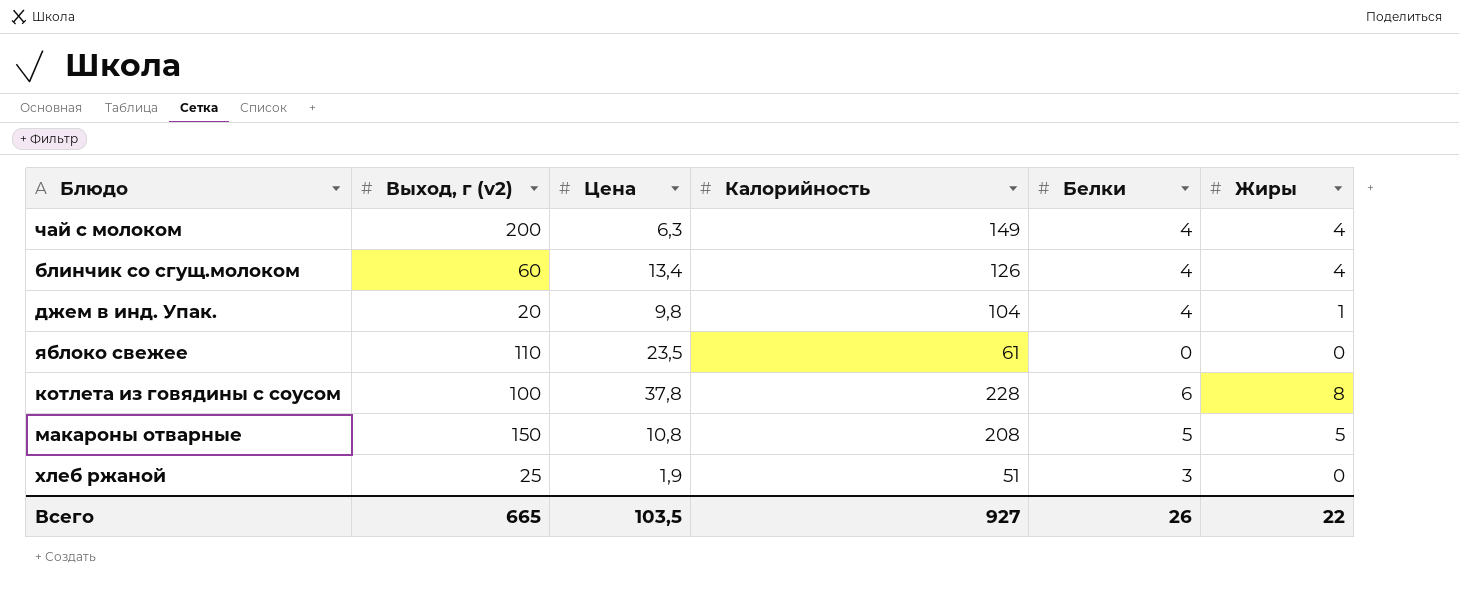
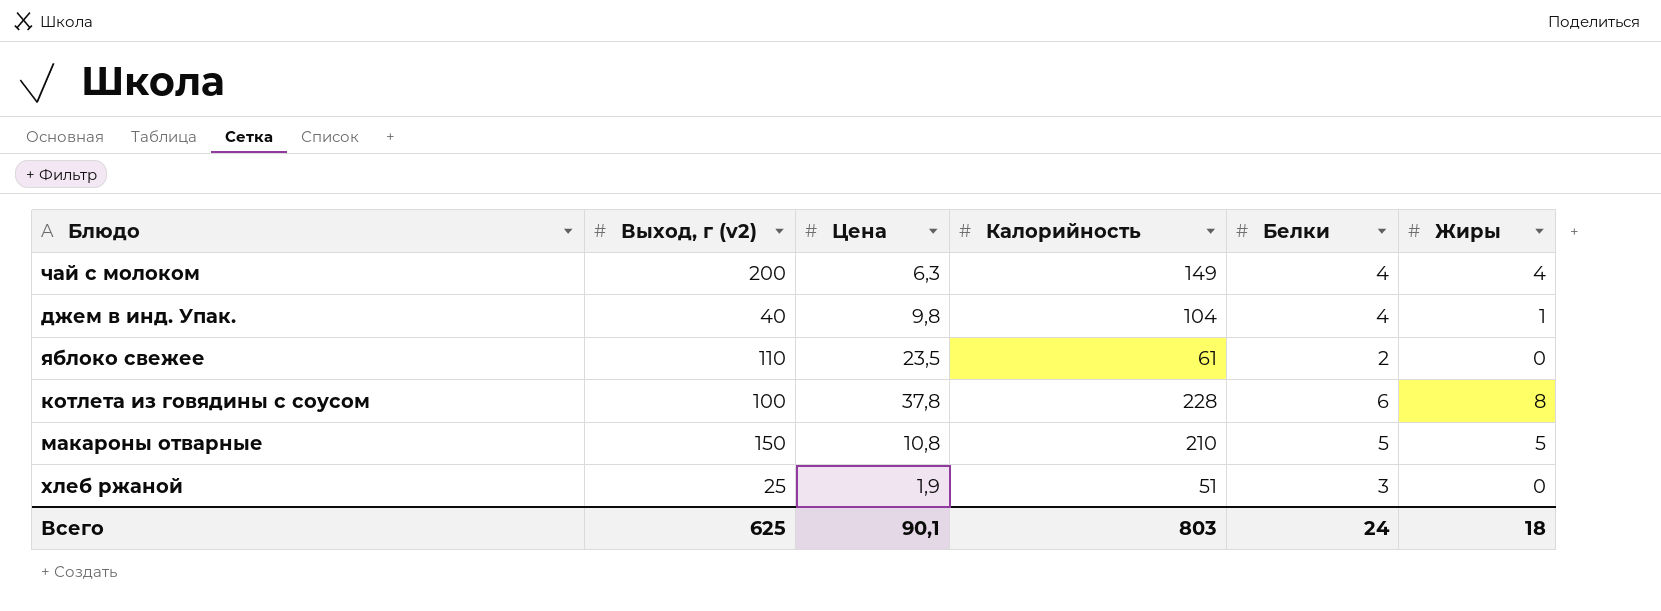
row блинчик со сгущ.молоком: 60 | 13,4 | 126 | 4 | 4 -> none
джем в инд. Упак. | Выход, г (v2): 20 -> 40
яблоко свежее | Белки: 0 -> 2
макароны отварные | Калорийность: 208 -> 210
Всего | Выход, г (v2): 665 -> 625
Всего | Цена: 103,5 -> 90,1
Всего | Калорийность: 927 -> 803
Всего | Белки: 26 -> 24
Всего | Жиры: 22 -> 18

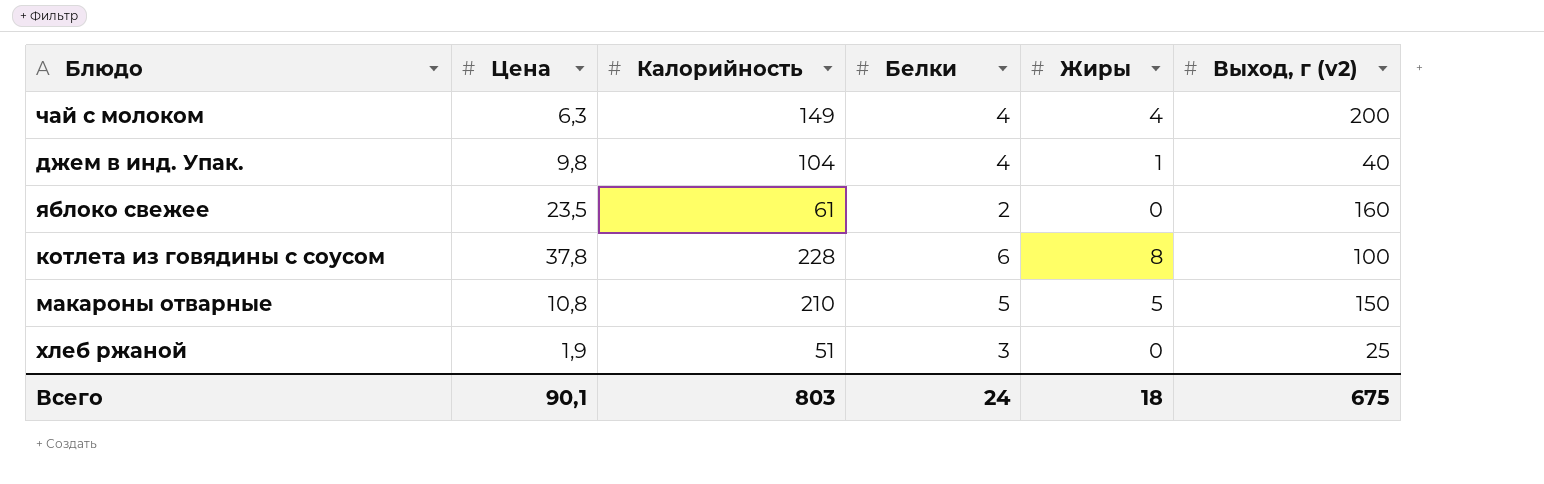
column Выход, г (v2) | position: 2 -> 6
яблоко свежее | Выход, г (v2): 110 -> 160
Всего | Выход, г (v2): 625 -> 675

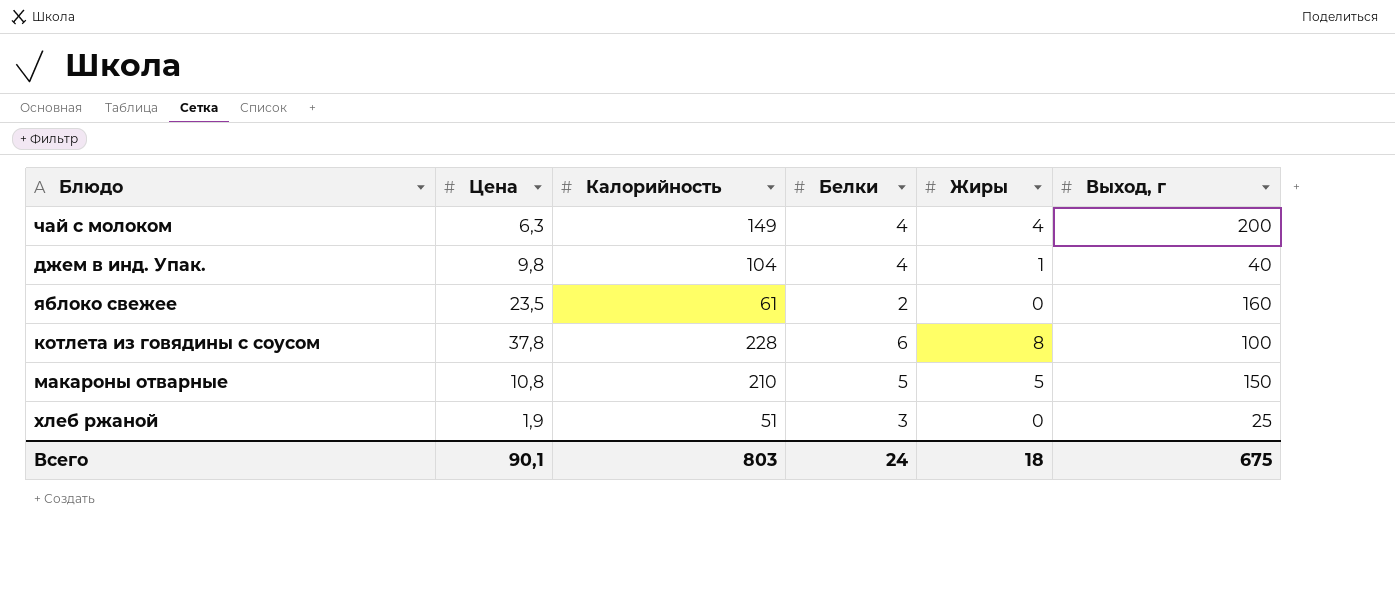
column name: Выход, г (v2) -> Выход, г

